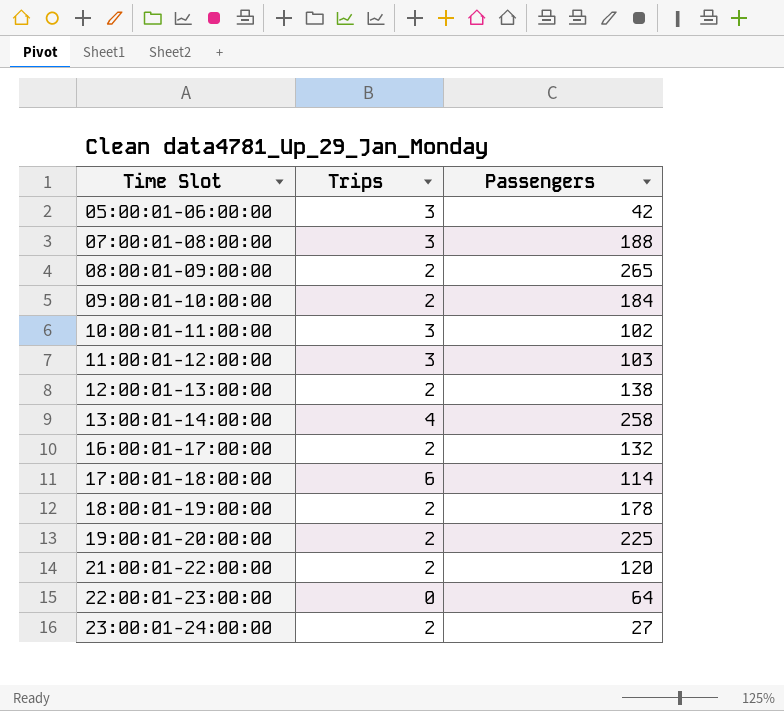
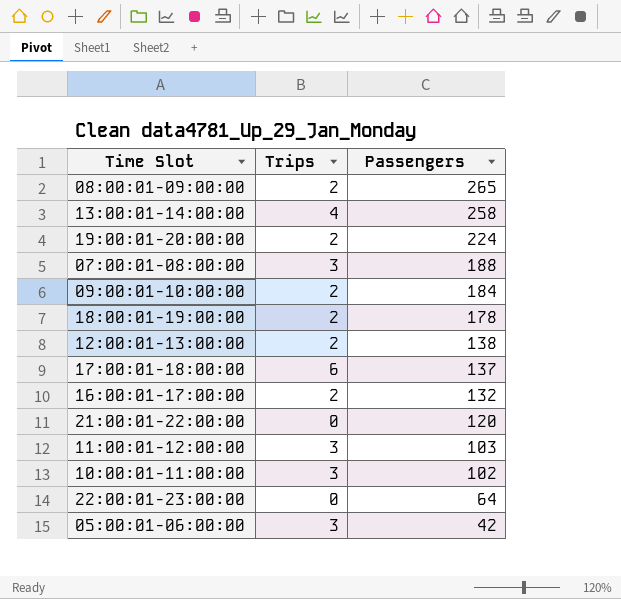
row order: Time Slot ascending -> Passengers descending
row 23:00:01-24:00:00: 2 | 27 -> none
19:00:01-20:00:00 | Passengers: 225 -> 224
17:00:01-18:00:00 | Passengers: 114 -> 137
21:00:01-22:00:00 | Trips: 2 -> 0

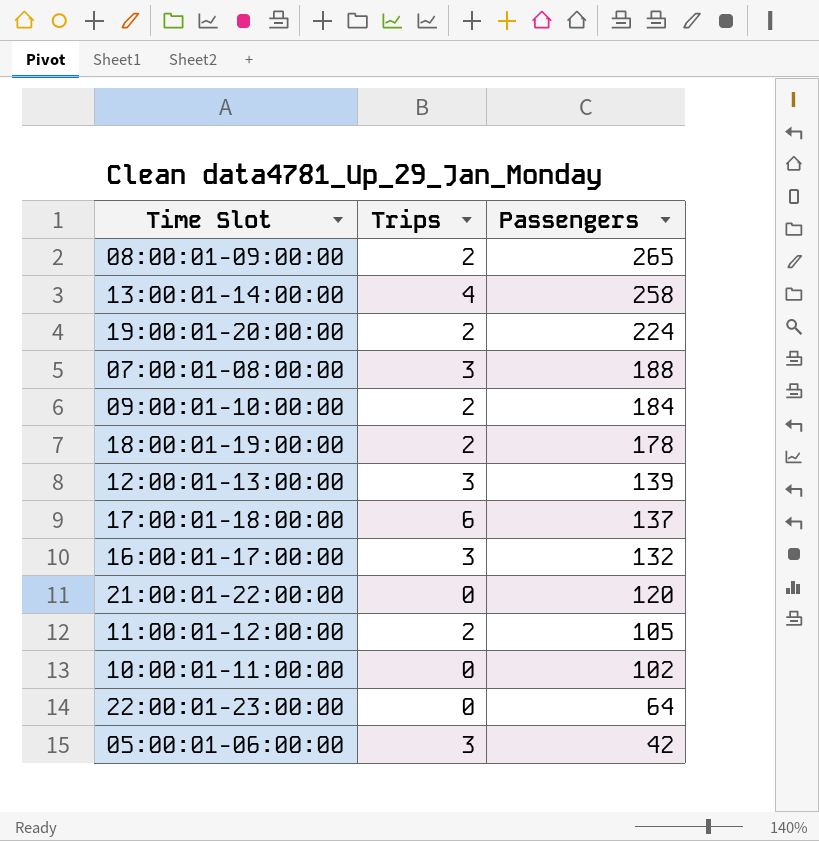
12:00:01-13:00:00 | Trips: 2 -> 3
12:00:01-13:00:00 | Passengers: 138 -> 139
16:00:01-17:00:00 | Trips: 2 -> 3
11:00:01-12:00:00 | Trips: 3 -> 2
11:00:01-12:00:00 | Passengers: 103 -> 105
10:00:01-11:00:00 | Trips: 3 -> 0

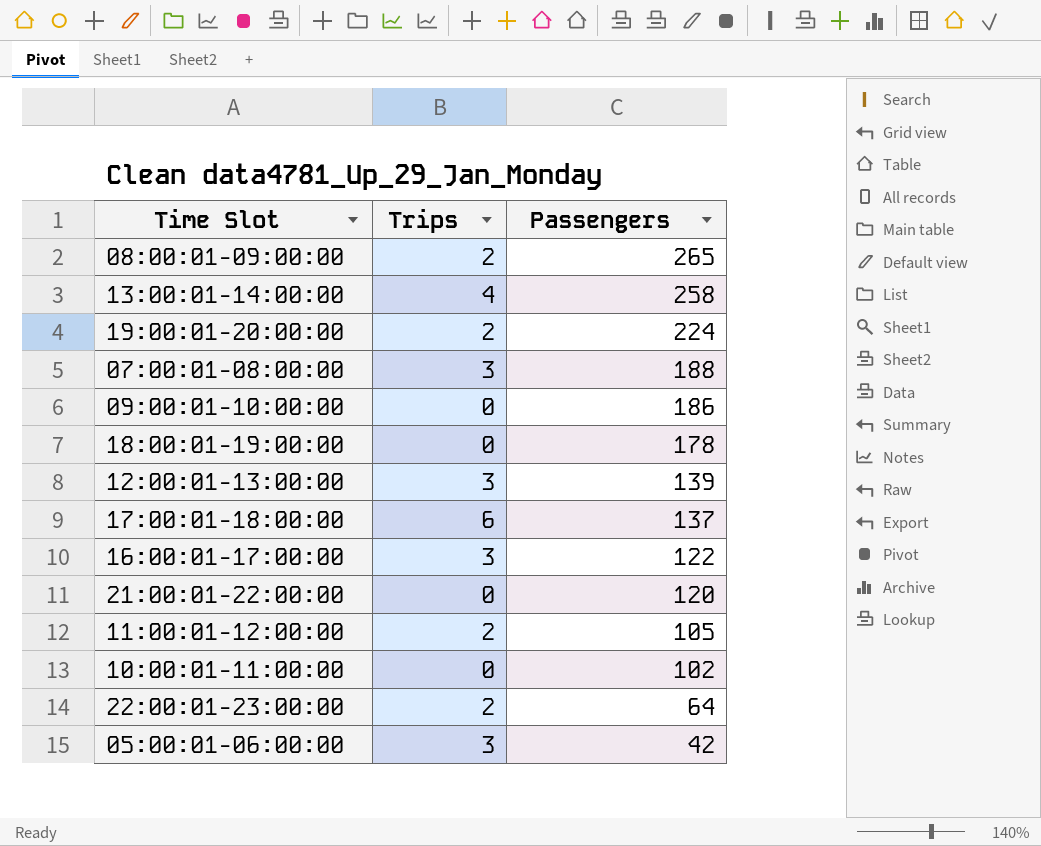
09:00:01-10:00:00 | Trips: 2 -> 0
09:00:01-10:00:00 | Passengers: 184 -> 186
18:00:01-19:00:00 | Trips: 2 -> 0
16:00:01-17:00:00 | Passengers: 132 -> 122
22:00:01-23:00:00 | Trips: 0 -> 2

